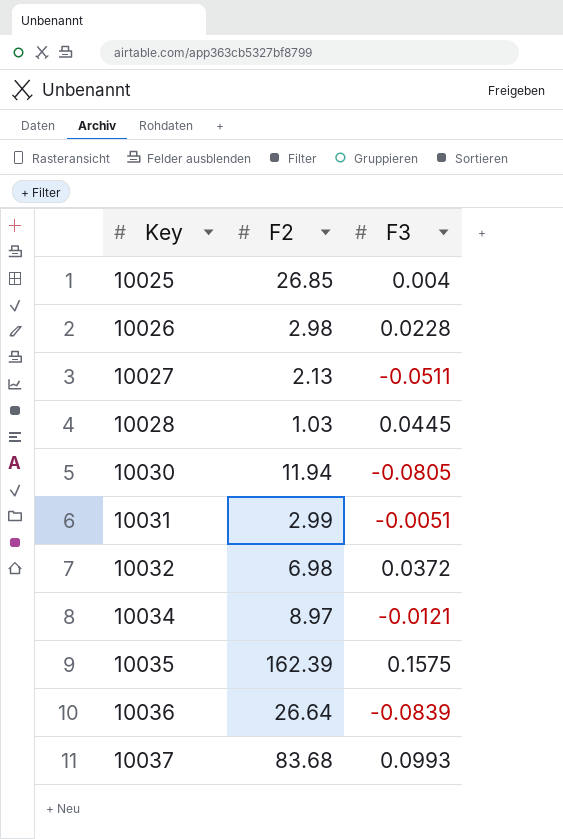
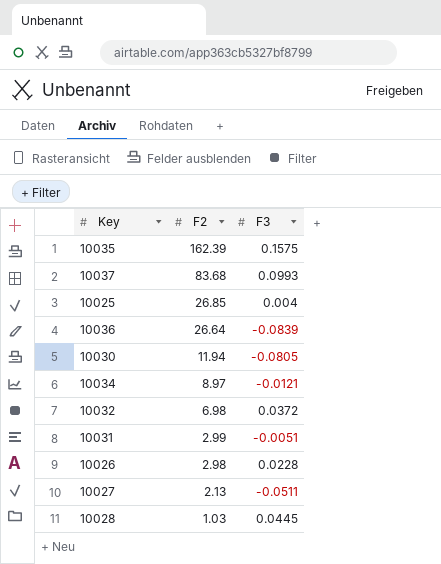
row order: Key ascending -> F2 descending

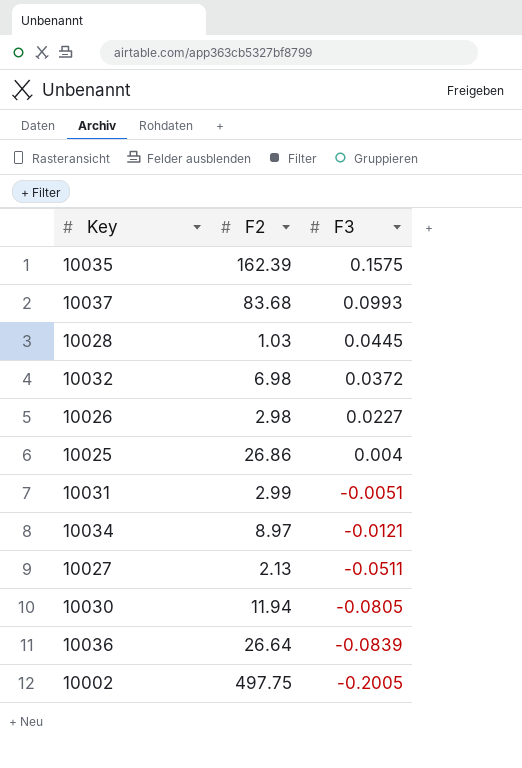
row order: F2 descending -> F3 descending
10026 | F3: 0.0228 -> 0.0227
10025 | F2: 26.85 -> 26.86
row 10002: none -> 497.75 | -0.2005

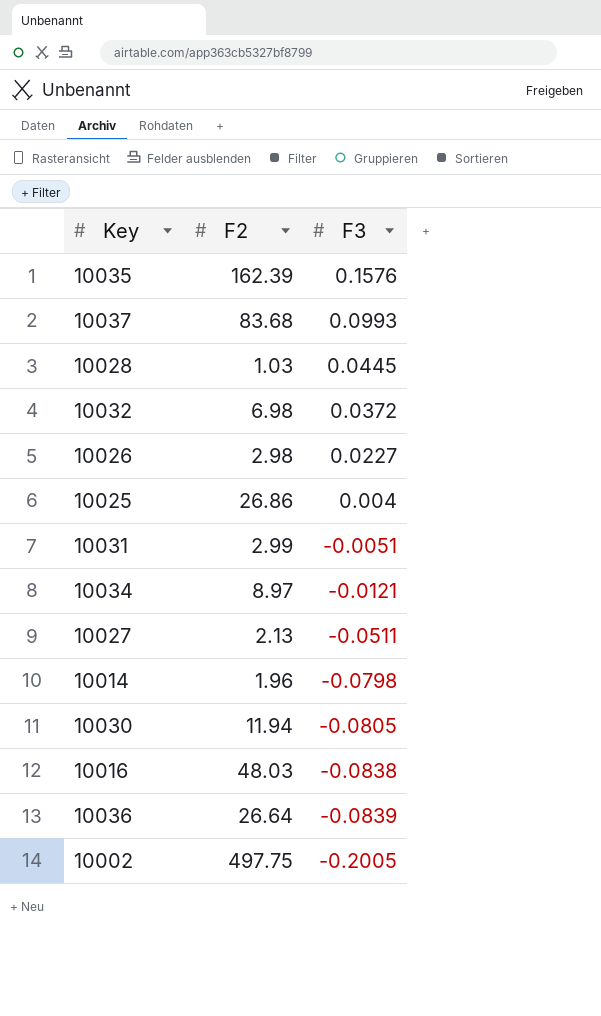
10035 | F3: 0.1575 -> 0.1576
row 10014: none -> 1.96 | -0.0798
row 10016: none -> 48.03 | -0.0838

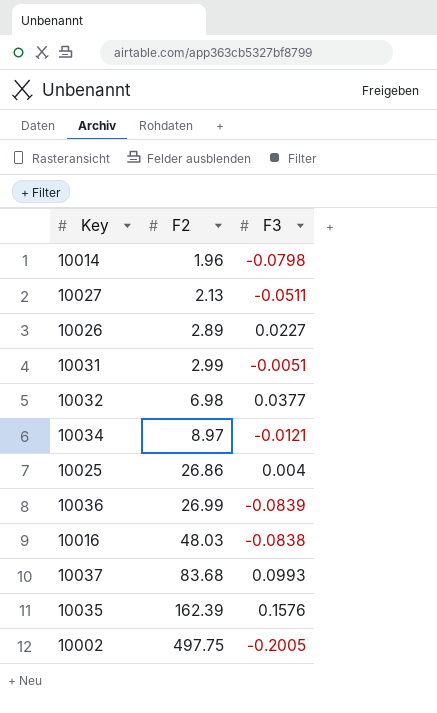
row order: F3 descending -> F2 ascending
row 10028: 1.03 | 0.0445 -> none
row 10030: 11.94 | -0.0805 -> none
10026 | F2: 2.98 -> 2.89
10032 | F3: 0.0372 -> 0.0377
10036 | F2: 26.64 -> 26.99

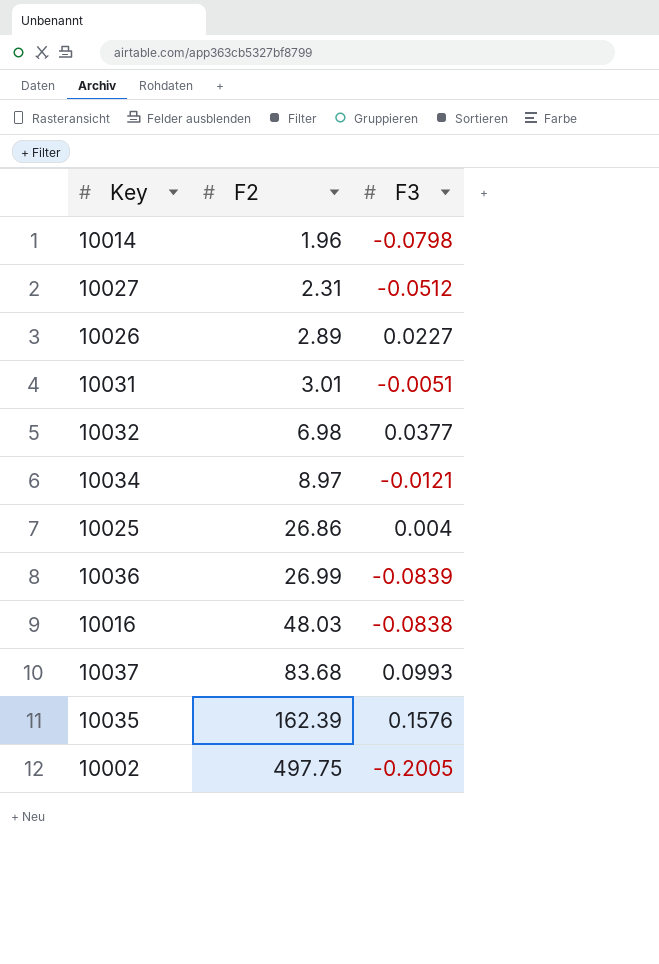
10027 | F2: 2.13 -> 2.31
10027 | F3: -0.0511 -> -0.0512
10031 | F2: 2.99 -> 3.01

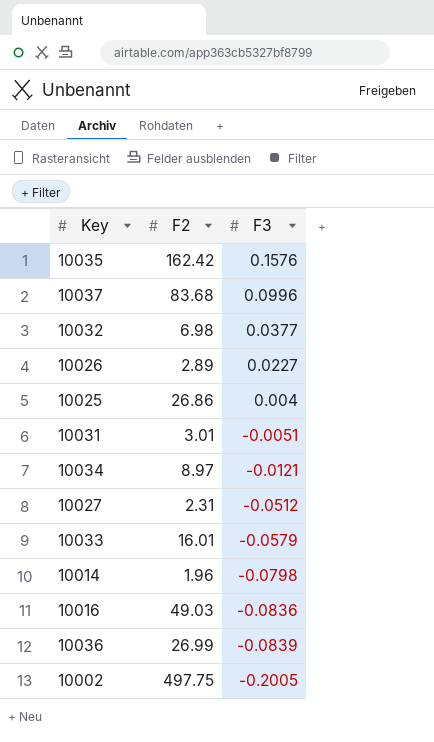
row order: F2 ascending -> F3 descending
10035 | F2: 162.39 -> 162.42
10037 | F3: 0.0993 -> 0.0996
row 10033: none -> 16.01 | -0.0579
10016 | F2: 48.03 -> 49.03
10016 | F3: -0.0838 -> -0.0836

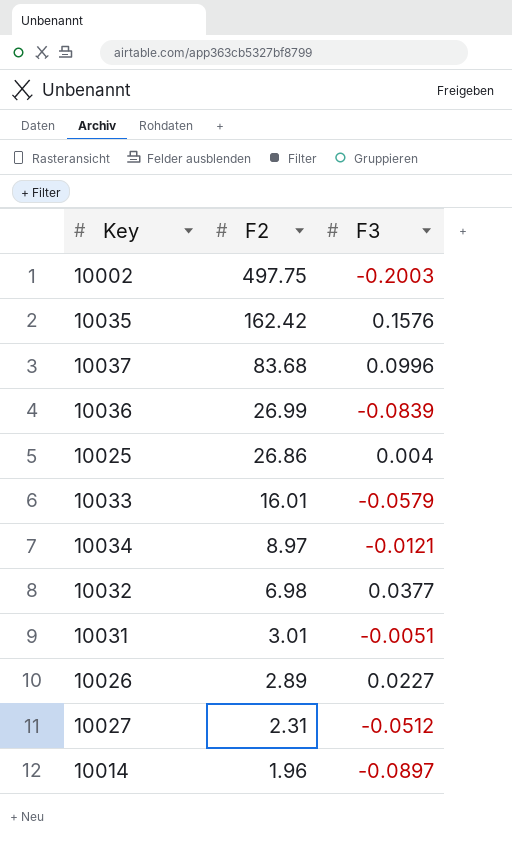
row order: F3 descending -> F2 descending
row 10016: 49.03 | -0.0836 -> none
10002 | F3: -0.2005 -> -0.2003
10014 | F3: -0.0798 -> -0.0897

